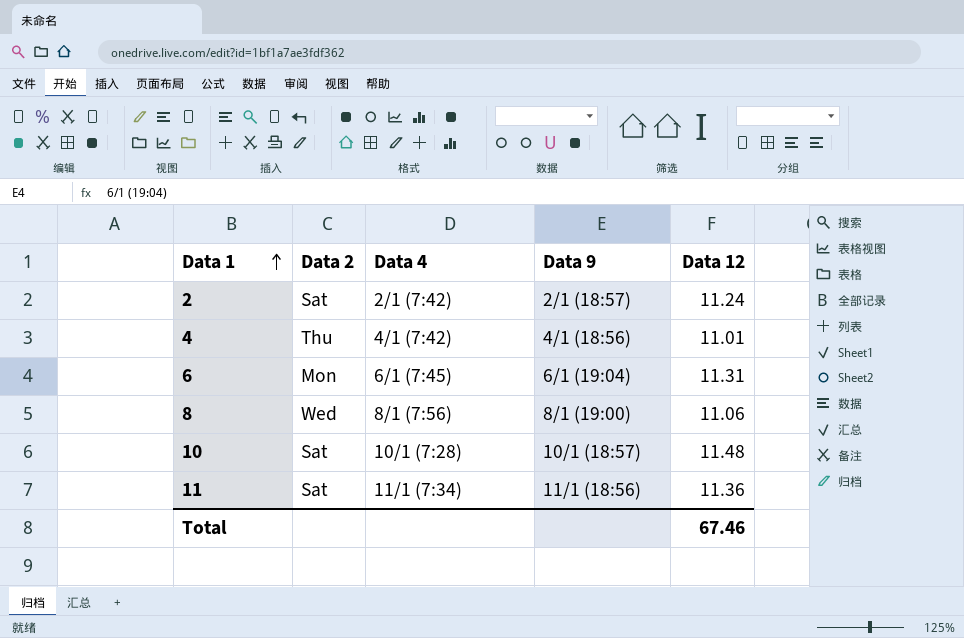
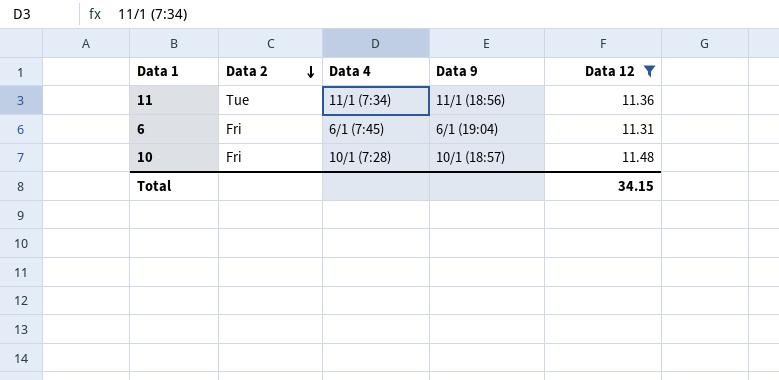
filter: none -> Data 12 >= 11.31
row order: Data 1 ascending -> Data 2 descending
11 | Data 2: Sat -> Tue
6 | Data 2: Mon -> Fri
10 | Data 2: Sat -> Fri
Total | Data 12: 67.46 -> 34.15

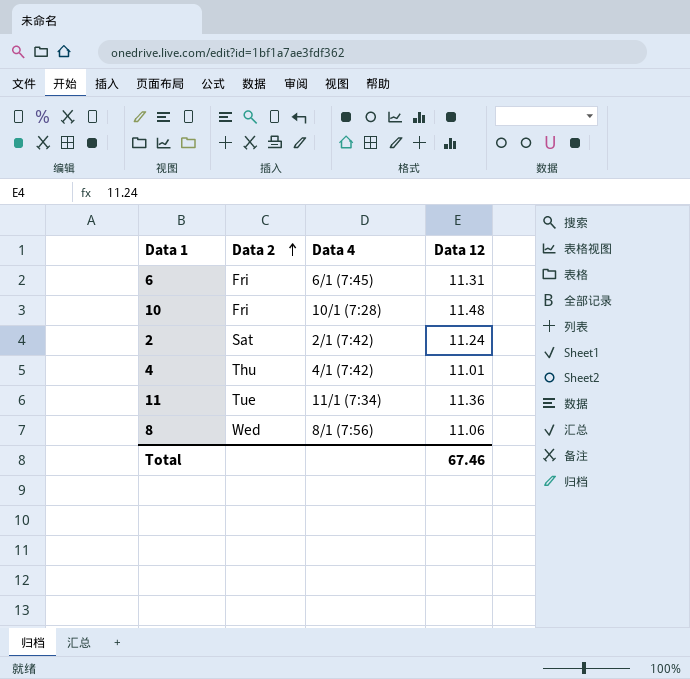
filter: Data 12 >= 11.31 -> none
row order: Data 2 descending -> Data 2 ascending
column Data 9 | position: 4 -> none
Total | Data 12: 34.15 -> 67.46

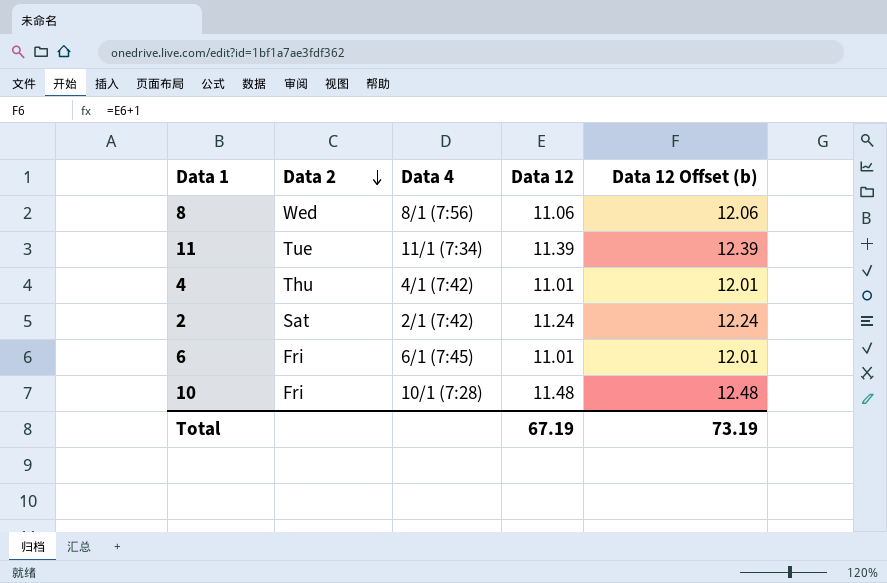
row order: Data 2 ascending -> Data 2 descending
column Data 12 Offset (b) | formula: none -> [Data 12] + 1
11 | Data 12: 11.36 -> 11.39
6 | Data 12: 11.31 -> 11.01
Total | Data 12: 67.46 -> 67.19

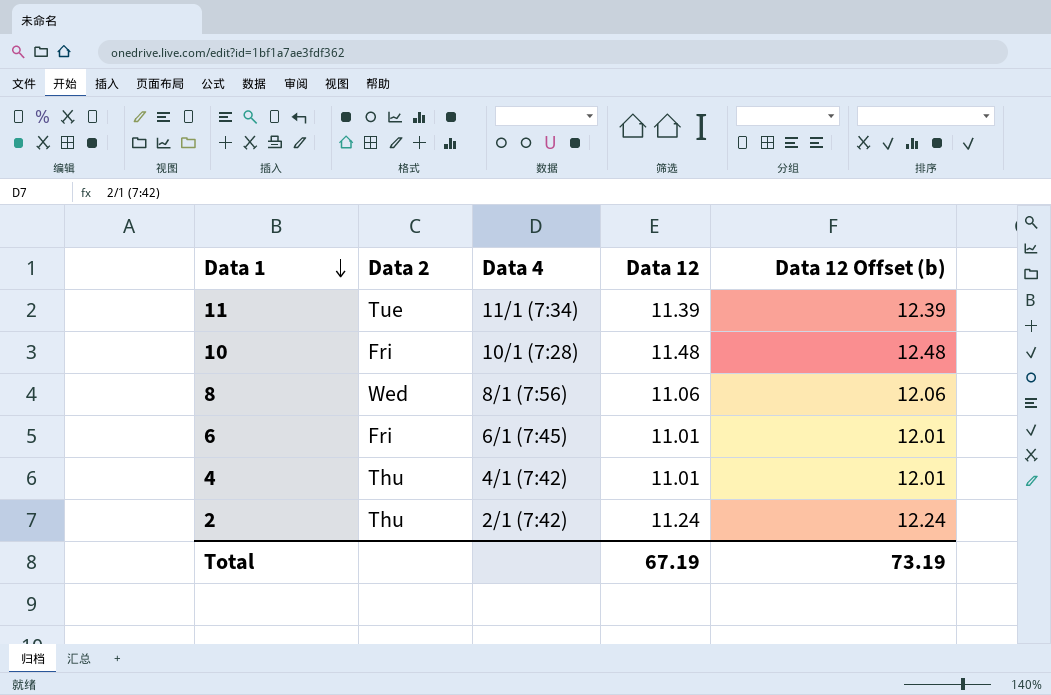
row order: Data 2 descending -> Data 1 descending
2 | Data 2: Sat -> Thu

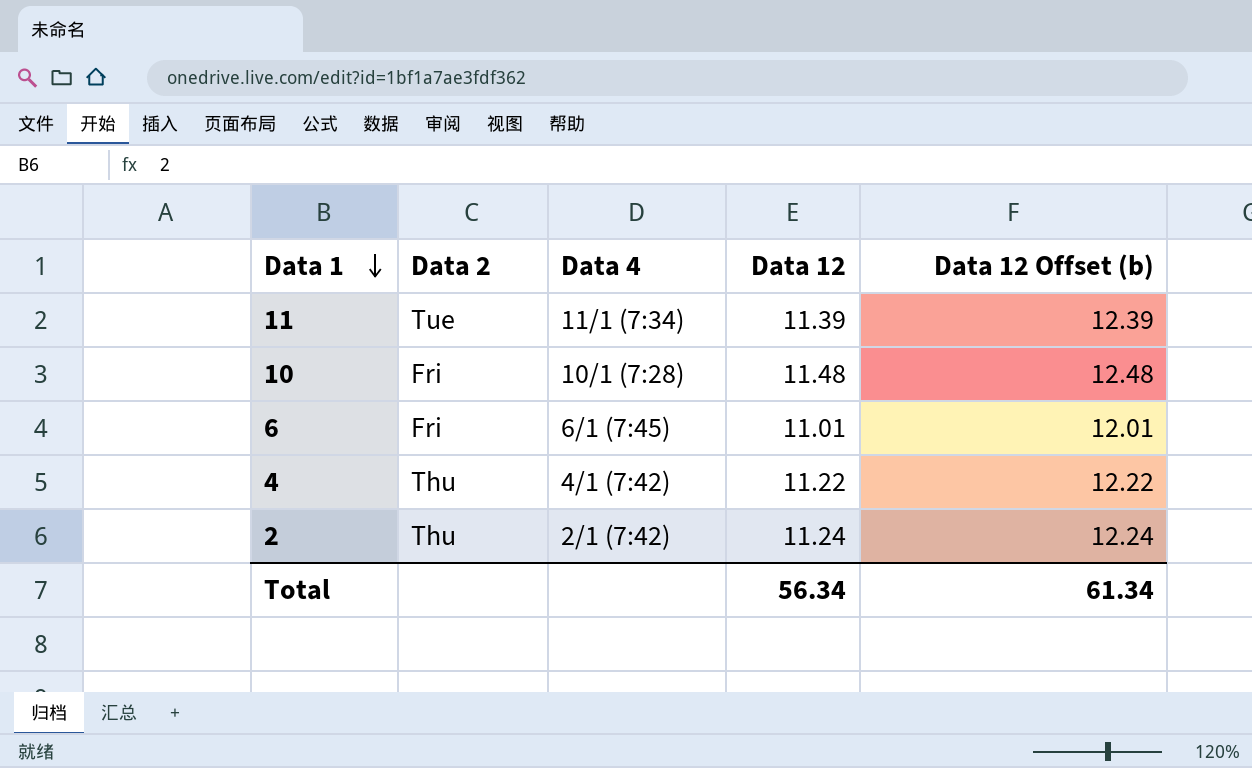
row 8: Wed | 8/1 (7:56) | 11.06 | 12.06 -> none
4 | Data 12: 11.01 -> 11.22
4 | Data 12 Offset (b): 12.01 -> 12.22
Total | Data 12: 67.19 -> 56.34
Total | Data 12 Offset (b): 73.19 -> 61.34

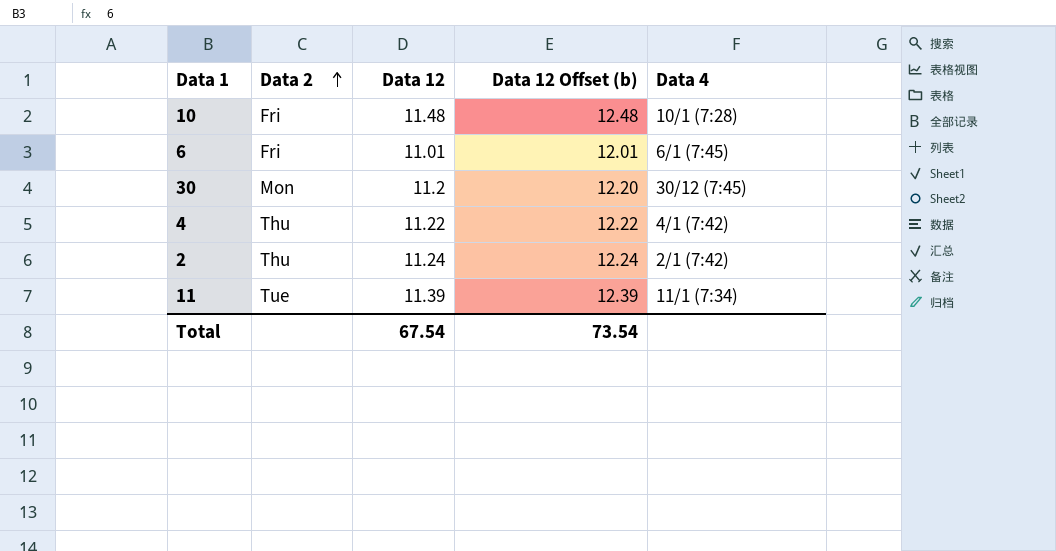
row order: Data 1 descending -> Data 2 ascending
column Data 4 | position: 3 -> 5
row 30: none -> Mon | 11.2 | 12.20 | 30/12 (7:45)
Total | Data 12: 56.34 -> 67.54
Total | Data 12 Offset (b): 61.34 -> 73.54

